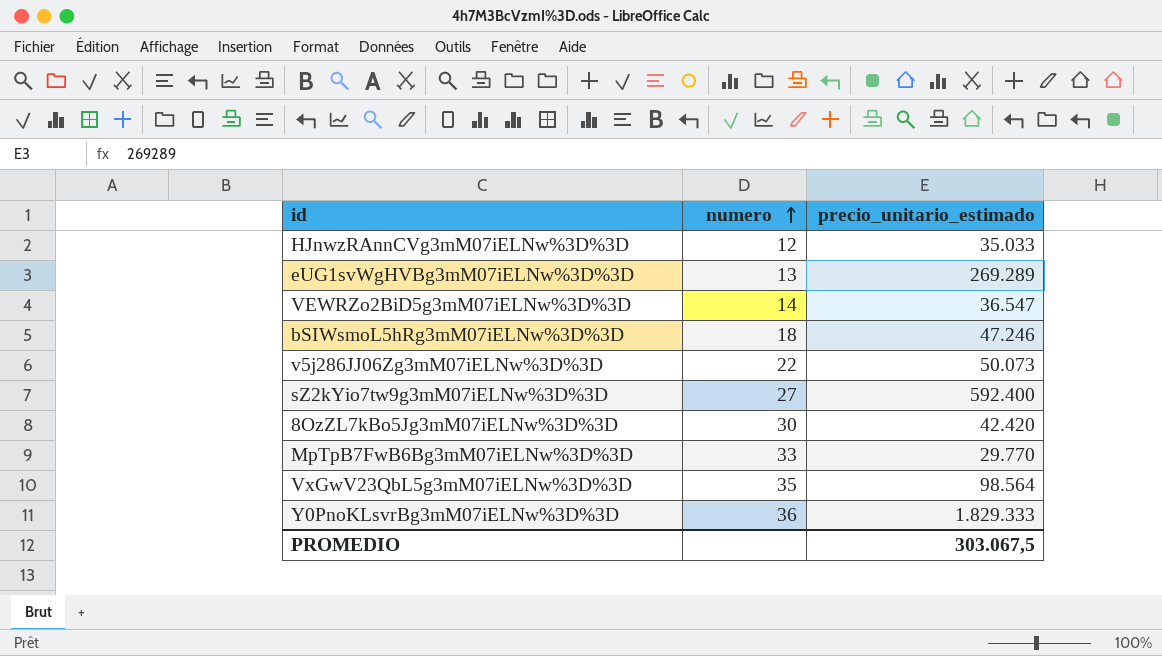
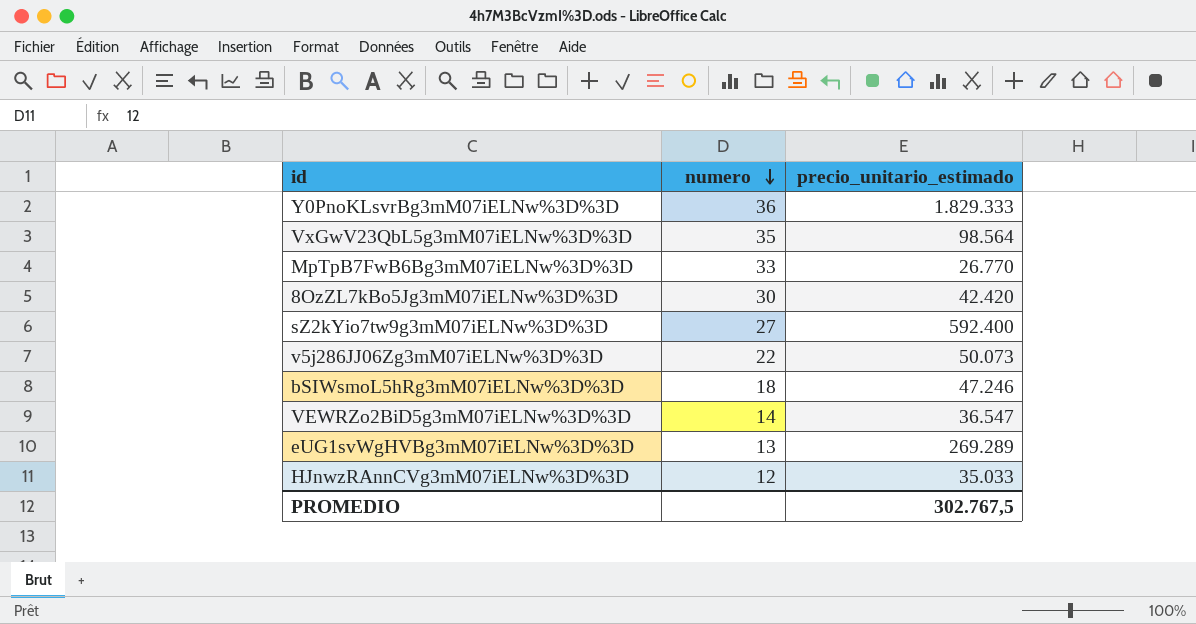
row order: numero ascending -> numero descending
MpTpB7FwB6Bg3mM07iELNw%3D%3D | precio_unitario_estimado: 29.770 -> 26.770
PROMEDIO | precio_unitario_estimado: 303.067,5 -> 302.767,5

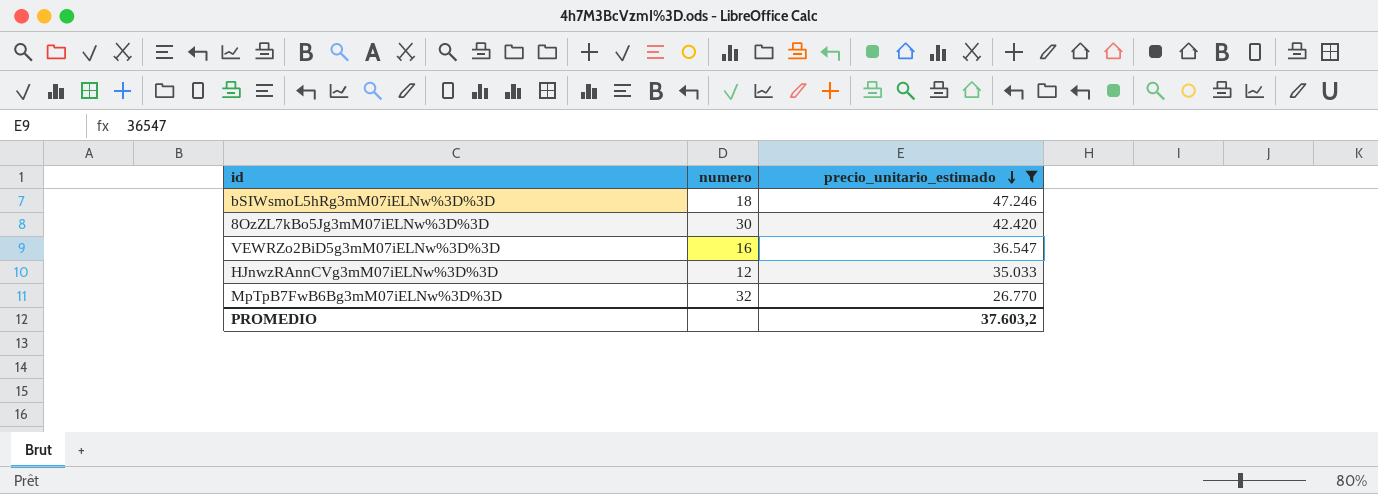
filter: none -> precio_unitario_estimado <= 47.246
row order: numero descending -> precio_unitario_estimado descending
VEWRZo2BiD5g3mM07iELNw%3D%3D | numero: 14 -> 16
MpTpB7FwB6Bg3mM07iELNw%3D%3D | numero: 33 -> 32
PROMEDIO | precio_unitario_estimado: 302.767,5 -> 37.603,2

